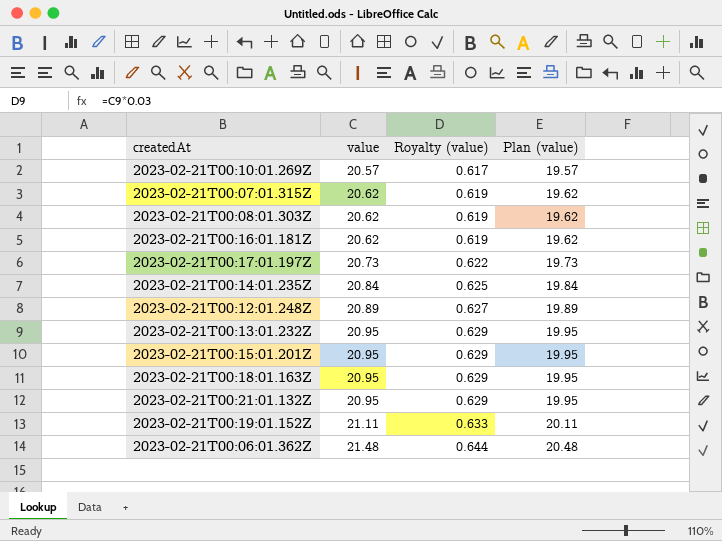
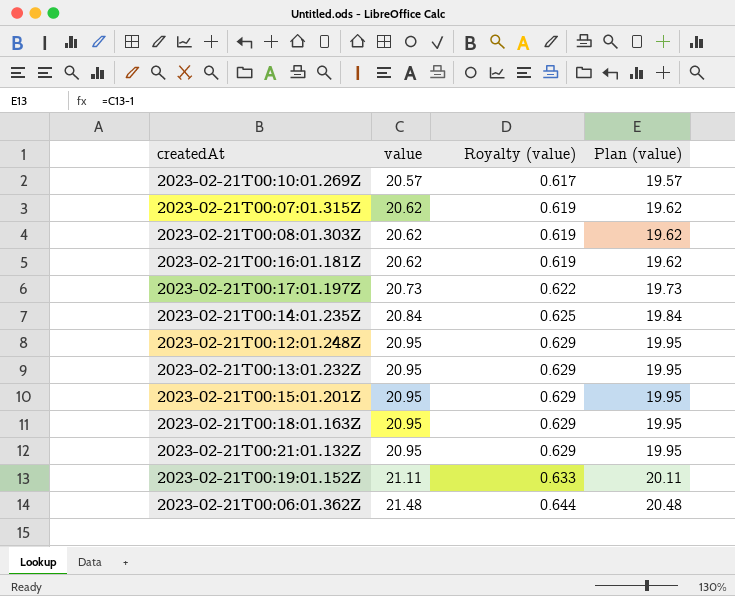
2023-02-21T00:12:01.248Z | value: 20.89 -> 20.95
2023-02-21T00:12:01.248Z | Royalty (value): 0.627 -> 0.629
2023-02-21T00:12:01.248Z | Plan (value): 19.89 -> 19.95

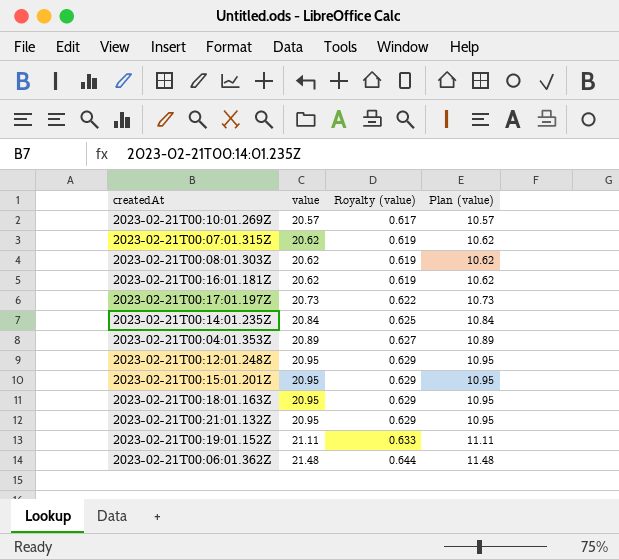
column Plan (value) | formula: [value] - 1 -> [value] - 10
row 2023-02-21T00:13:01.232Z: 20.95 | 0.629 | 19.95 -> none
row 2023-02-21T00:04:01.353Z: none -> 20.89 | 0.627 | 10.89

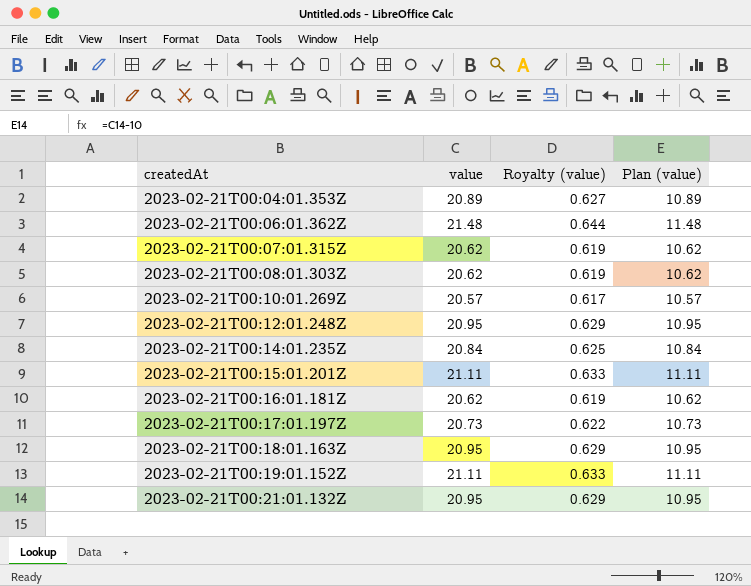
row order: value ascending -> createdAt ascending
2023-02-21T00:15:01.201Z | value: 20.95 -> 21.11
2023-02-21T00:15:01.201Z | Royalty (value): 0.629 -> 0.633
2023-02-21T00:15:01.201Z | Plan (value): 10.95 -> 11.11

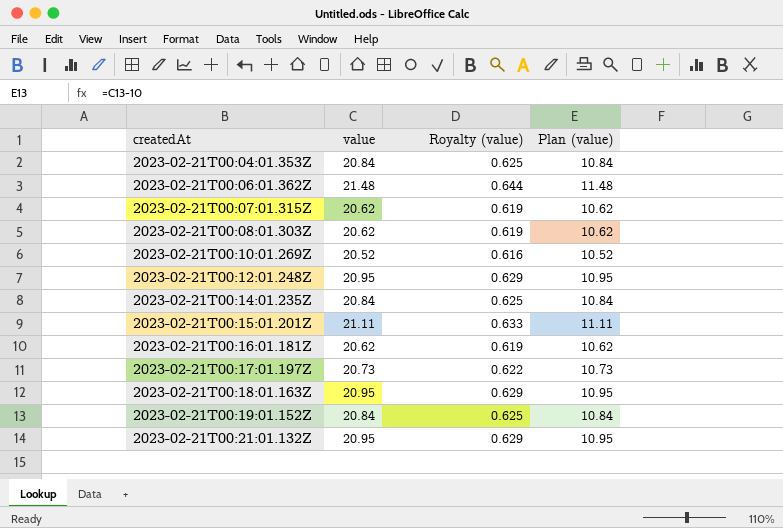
2023-02-21T00:04:01.353Z | value: 20.89 -> 20.84
2023-02-21T00:04:01.353Z | Royalty (value): 0.627 -> 0.625
2023-02-21T00:04:01.353Z | Plan (value): 10.89 -> 10.84
2023-02-21T00:10:01.269Z | value: 20.57 -> 20.52
2023-02-21T00:10:01.269Z | Royalty (value): 0.617 -> 0.616
2023-02-21T00:10:01.269Z | Plan (value): 10.57 -> 10.52
2023-02-21T00:19:01.152Z | value: 21.11 -> 20.84
2023-02-21T00:19:01.152Z | Royalty (value): 0.633 -> 0.625
2023-02-21T00:19:01.152Z | Plan (value): 11.11 -> 10.84

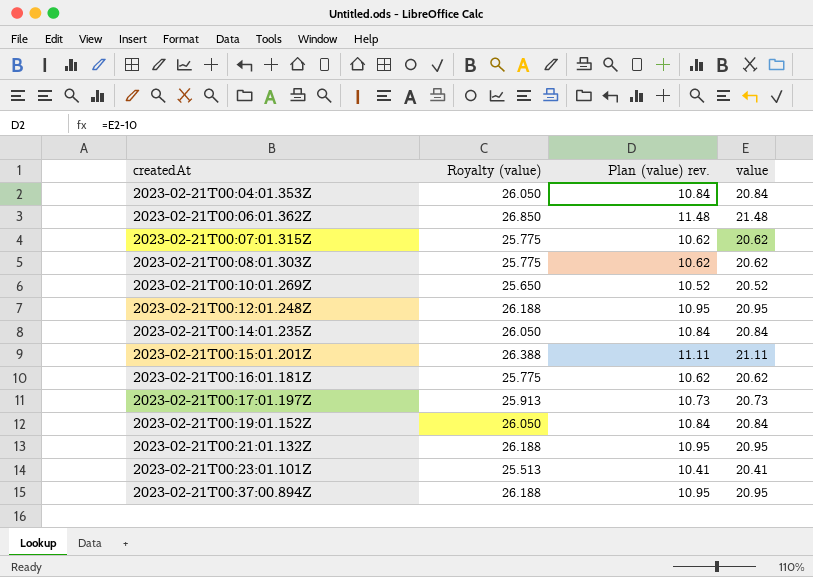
column Royalty (value) | formula: [value] * 0.03 -> [value] * 1.25
column name: Plan (value) -> Plan (value) rev.
column value | position: 2 -> 4
row 2023-02-21T00:18:01.163Z: 20.95 | 0.629 | 10.95 -> none
row 2023-02-21T00:23:01.101Z: none -> 25.513 | 10.41 | 20.41
row 2023-02-21T00:37:00.894Z: none -> 26.188 | 10.95 | 20.95

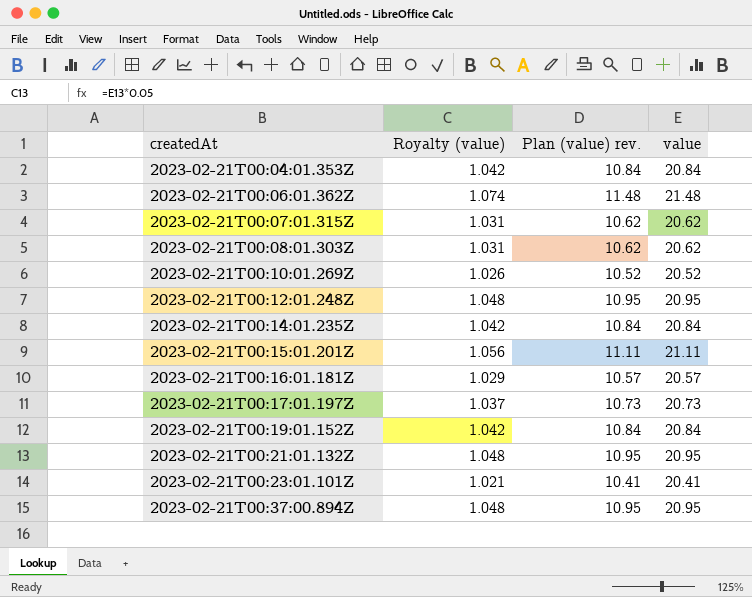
column Royalty (value) | formula: [value] * 1.25 -> [value] * 0.05
2023-02-21T00:16:01.181Z | Plan (value) rev.: 10.62 -> 10.57
2023-02-21T00:16:01.181Z | value: 20.62 -> 20.57

